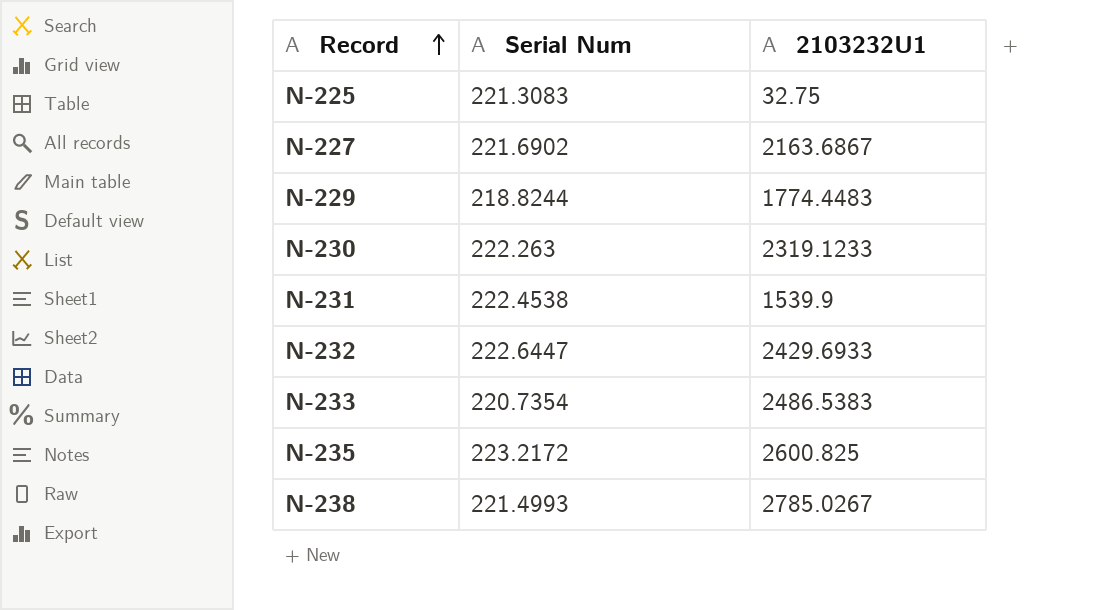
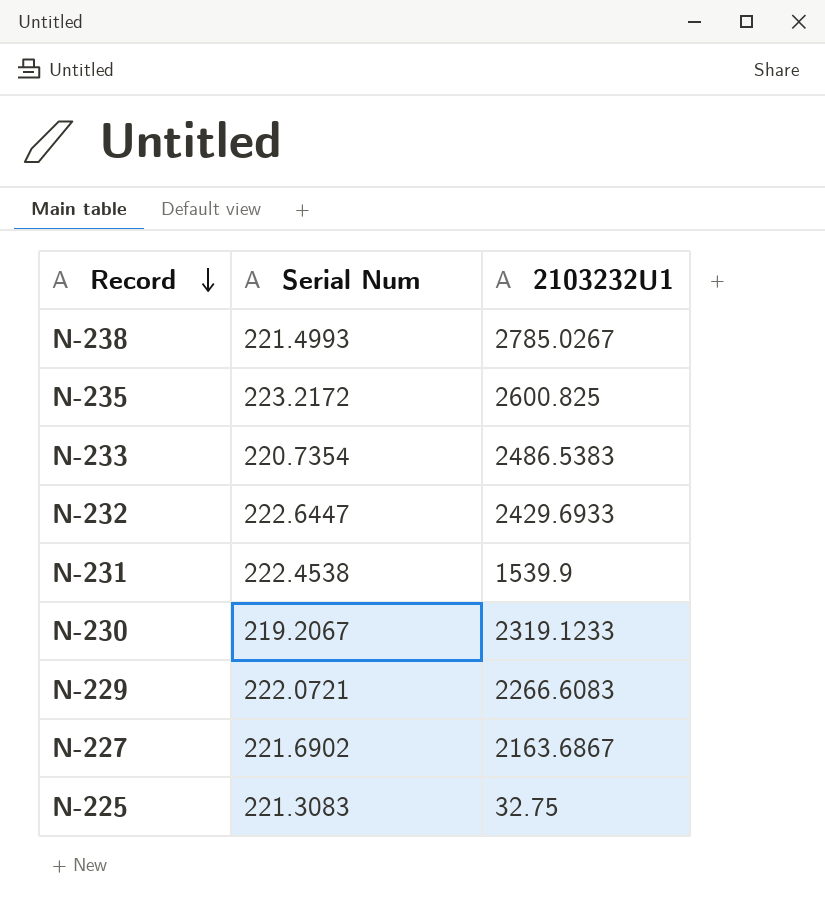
row order: Record ascending -> Record descending
N-230 | Serial Num: 222.263 -> 219.2067
N-229 | Serial Num: 218.8244 -> 222.0721
N-229 | 2103232U1: 1774.4483 -> 2266.6083

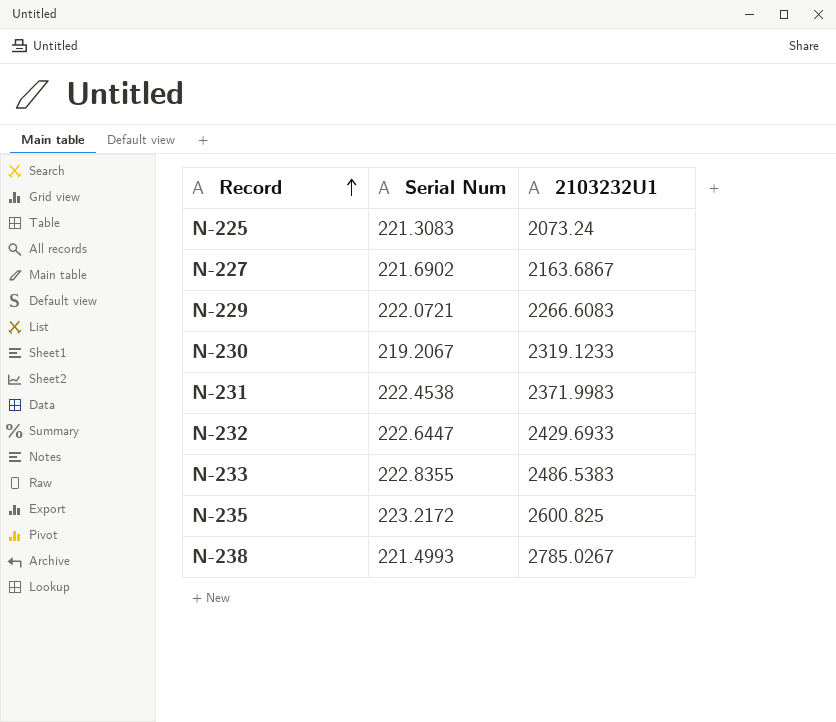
row order: Record descending -> Record ascending
N-225 | 2103232U1: 32.75 -> 2073.24
N-231 | 2103232U1: 1539.9 -> 2371.9983
N-233 | Serial Num: 220.7354 -> 222.8355

